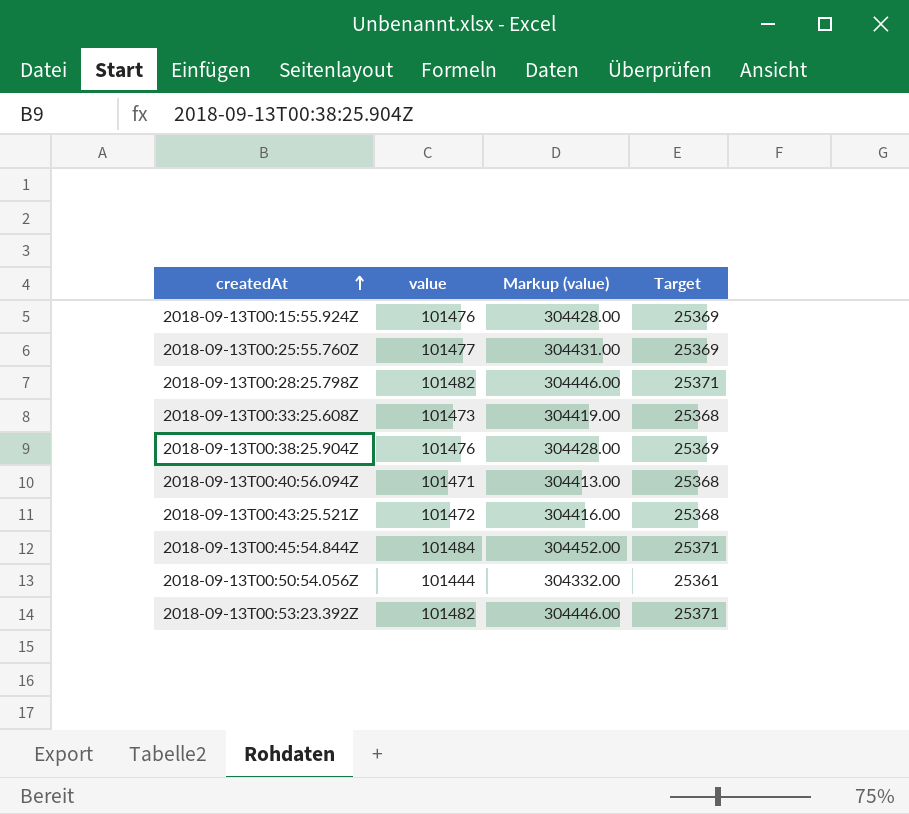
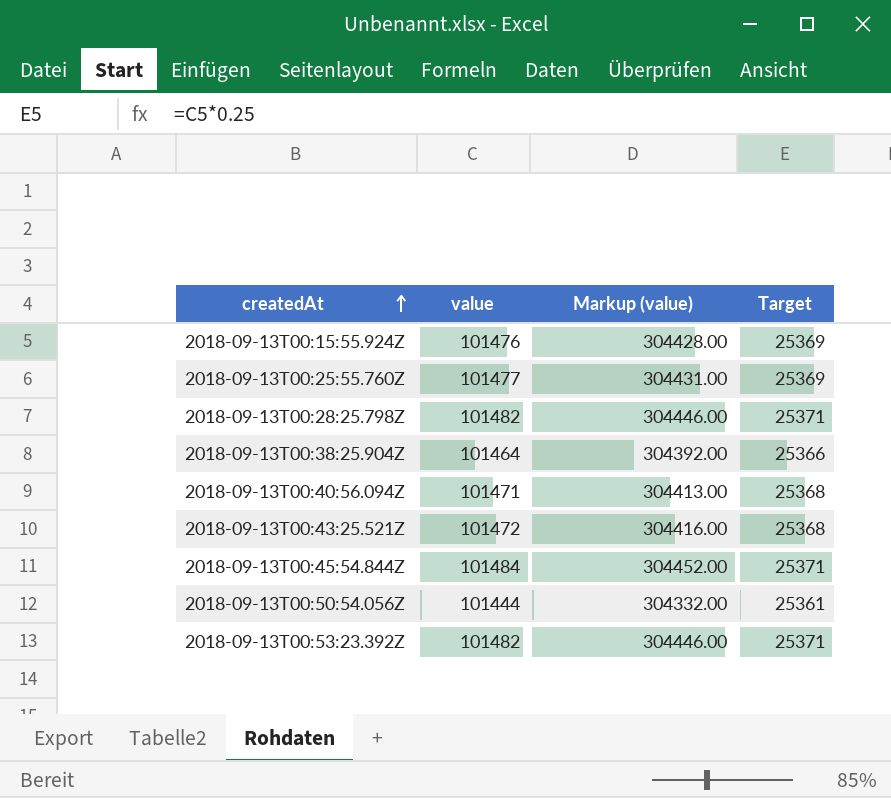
row 2018-09-13T00:33:25.608Z: 101473 | 304419.00 | 25368 -> none
2018-09-13T00:38:25.904Z | value: 101476 -> 101464
2018-09-13T00:38:25.904Z | Markup (value): 304428.00 -> 304392.00
2018-09-13T00:38:25.904Z | Target: 25369 -> 25366

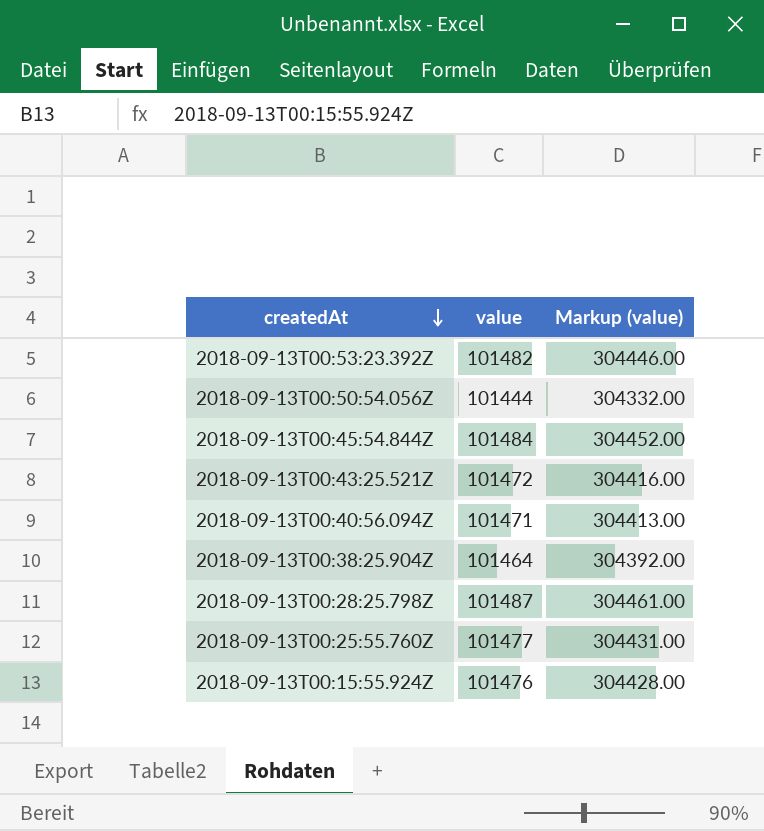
row order: createdAt ascending -> createdAt descending
column Target | formula: [value] * 0.25 -> none
2018-09-13T00:28:25.798Z | value: 101482 -> 101487
2018-09-13T00:28:25.798Z | Markup (value): 304446.00 -> 304461.00

